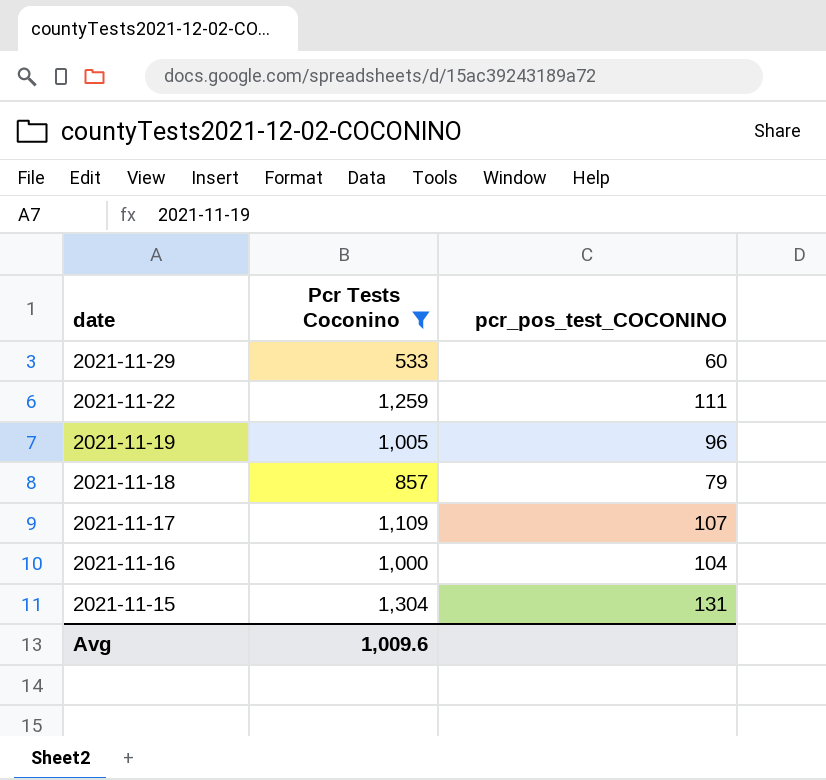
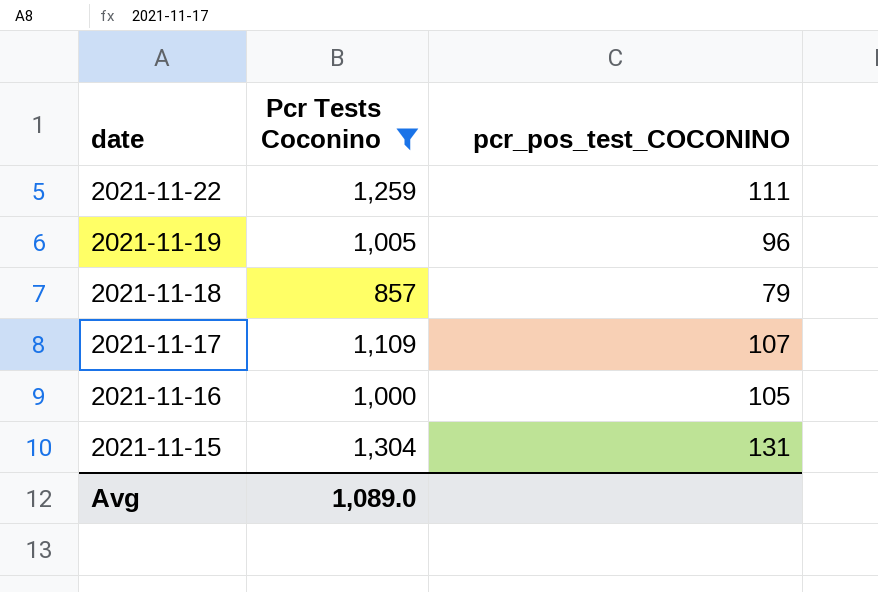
row 2021-11-29: 533 | 60 -> none
2021-11-16 | pcr_pos_test_COCONINO: 104 -> 105
Avg | Pcr Tests Coconino: 1,009.6 -> 1,089.0

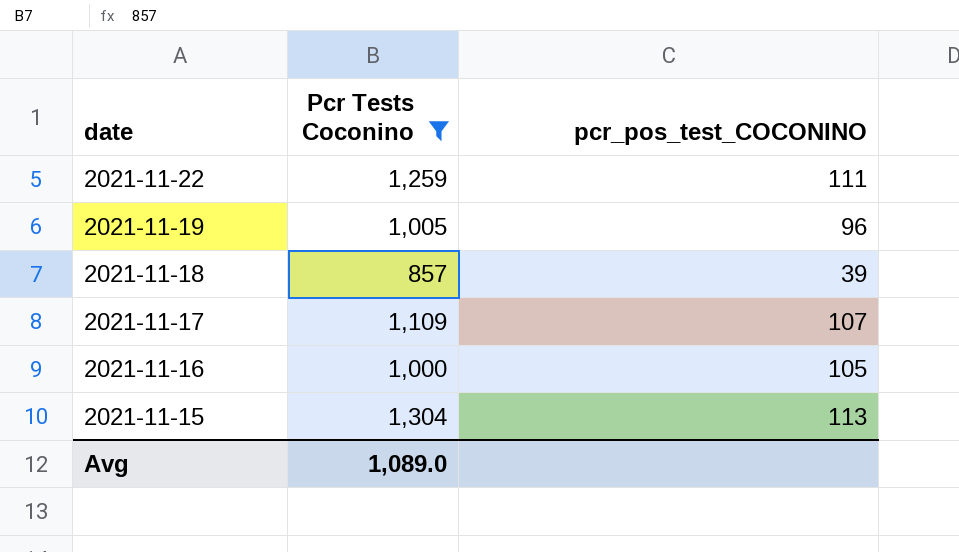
2021-11-18 | pcr_pos_test_COCONINO: 79 -> 39
2021-11-15 | pcr_pos_test_COCONINO: 131 -> 113

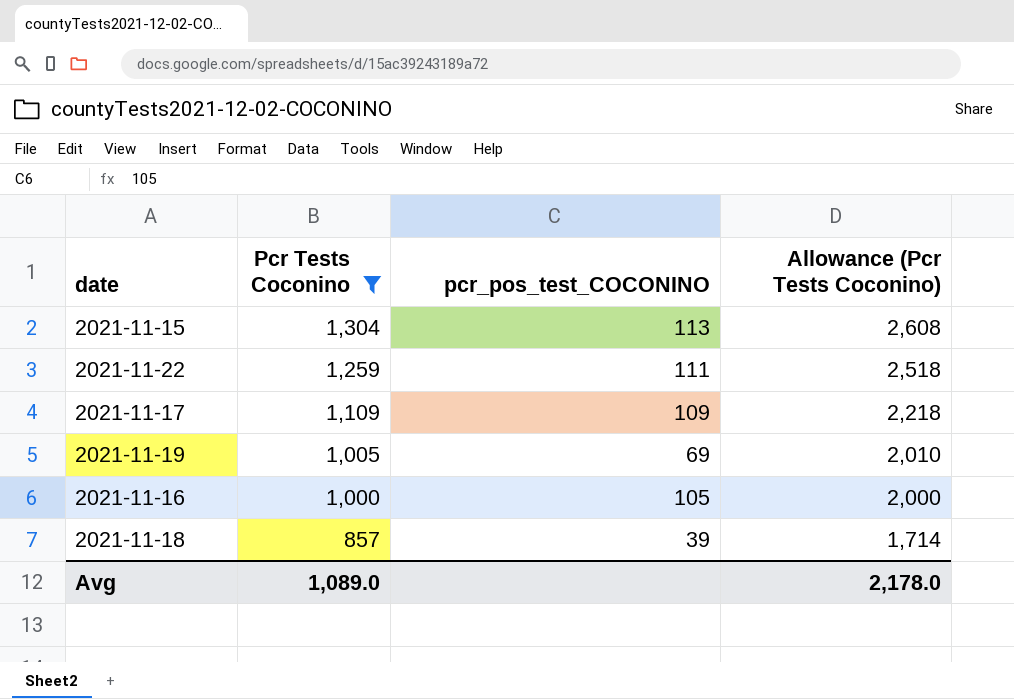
row order: date descending -> Pcr Tests Coconino descending
column Allowance (Pcr Tests Coconino) | formula: none -> [Pcr Tests Coconino] * 2
2021-11-17 | pcr_pos_test_COCONINO: 107 -> 109
2021-11-19 | pcr_pos_test_COCONINO: 96 -> 69

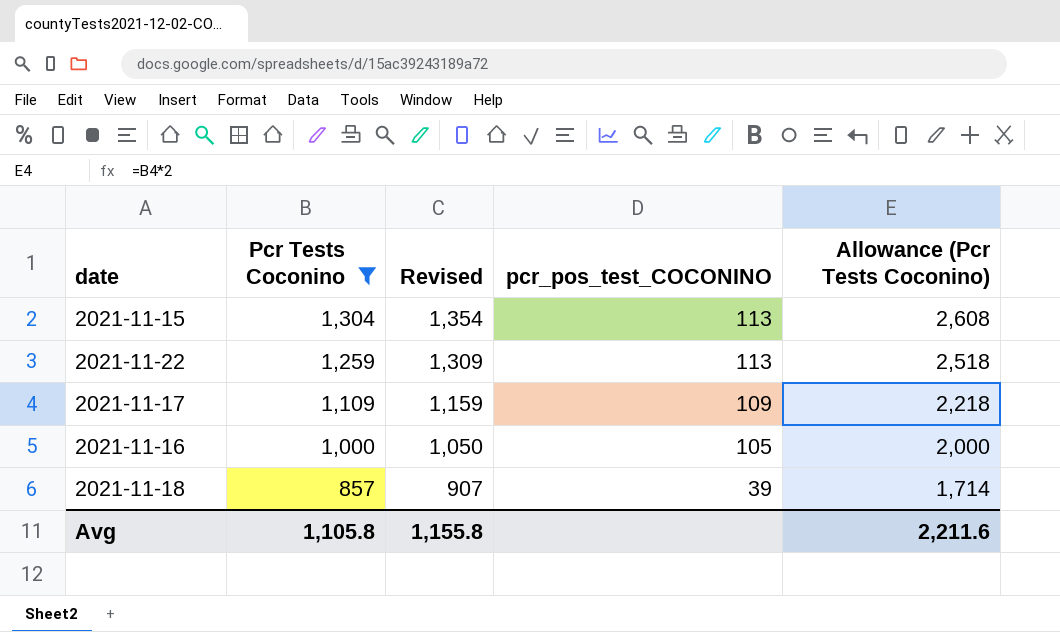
column Revised | formula: none -> [Pcr Tests Coconino] + 50
row 2021-11-19: 1,005 | 69 | 2,010 -> none
2021-11-22 | pcr_pos_test_COCONINO: 111 -> 113
Avg | Pcr Tests Coconino: 1,089.0 -> 1,105.8
Avg | Allowance (Pcr Tests Coconino): 2,178.0 -> 2,211.6

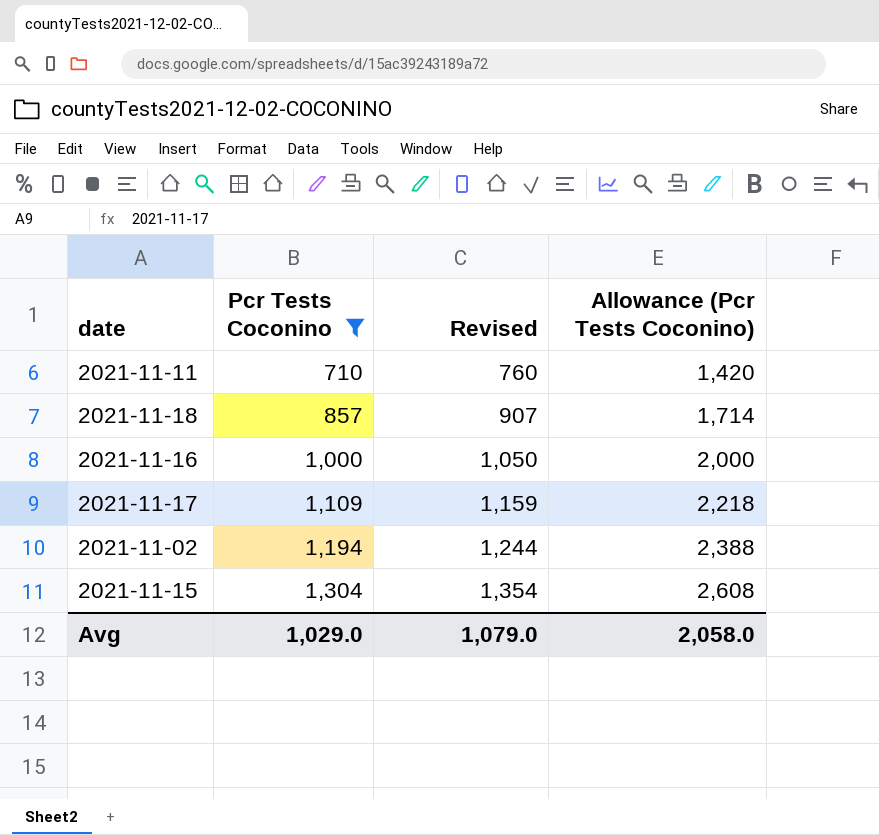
row order: Pcr Tests Coconino descending -> Pcr Tests Coconino ascending
column pcr_pos_test_COCONINO | position: 4 -> none
row 2021-11-22: 1,259 | 1,309 | 113 | 2,518 -> none
row 2021-11-11: none -> 710 | 760 | 1,420
row 2021-11-02: none -> 1,194 | 1,244 | 2,388
Avg | Pcr Tests Coconino: 1,105.8 -> 1,029.0
Avg | Revised: 1,155.8 -> 1,079.0
Avg | Allowance (Pcr Tests Coconino): 2,211.6 -> 2,058.0

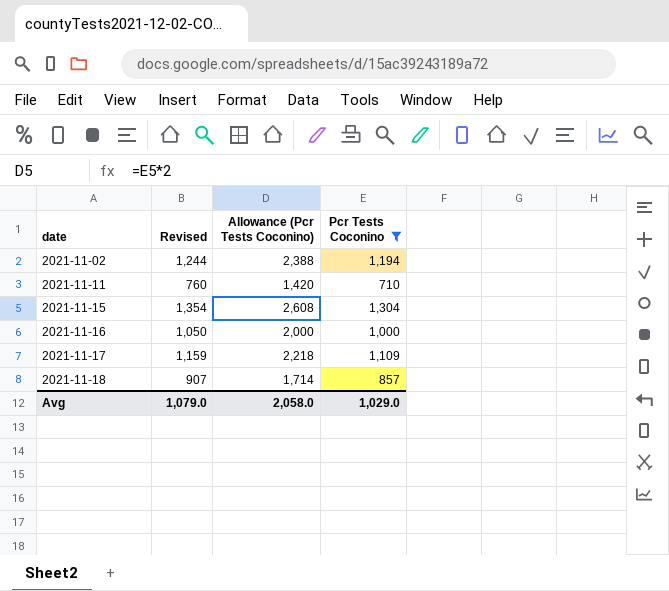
row order: Pcr Tests Coconino ascending -> date ascending
column Pcr Tests Coconino | position: 2 -> 4

